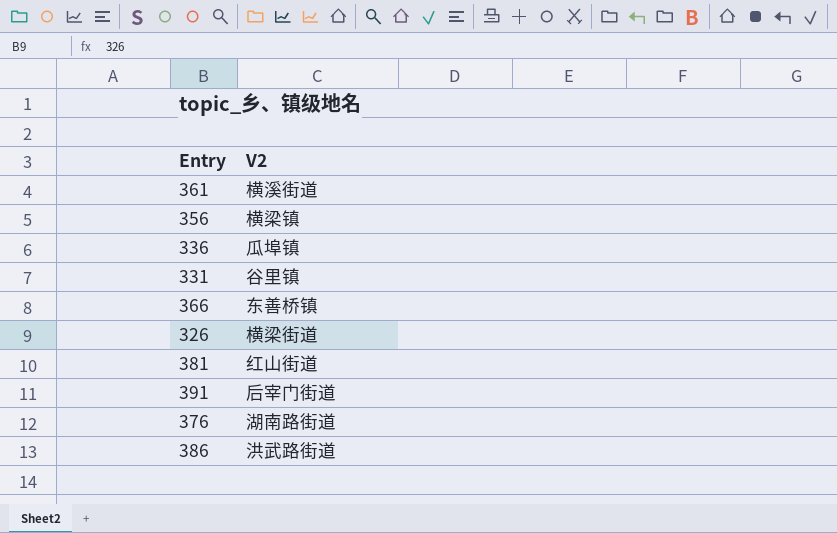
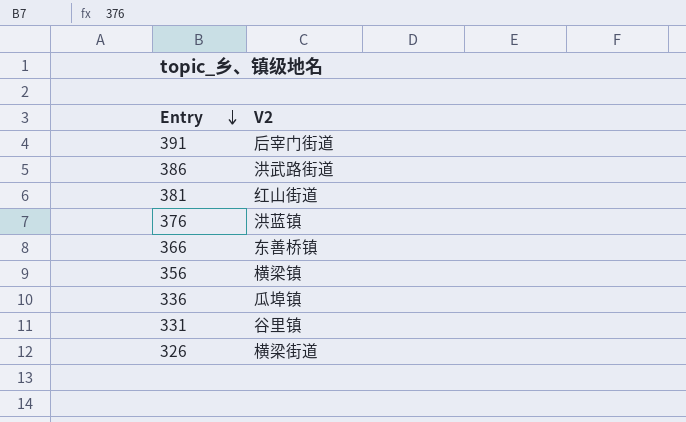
row order: none -> Entry descending
row 361: 横溪街道 -> none
376 | V2: 湖南路街道 -> 洪蓝镇

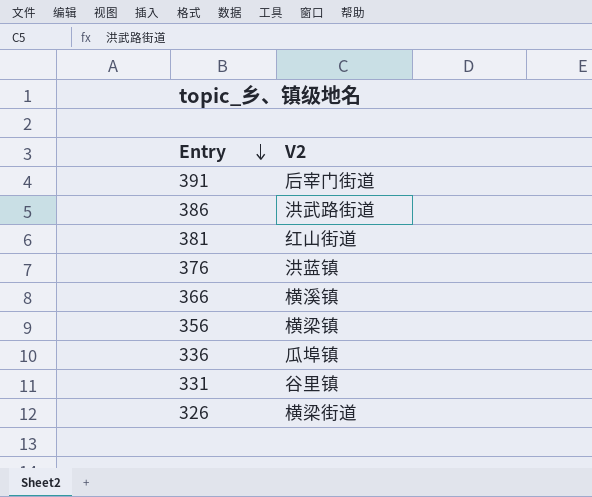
366 | V2: 东善桥镇 -> 横溪镇

